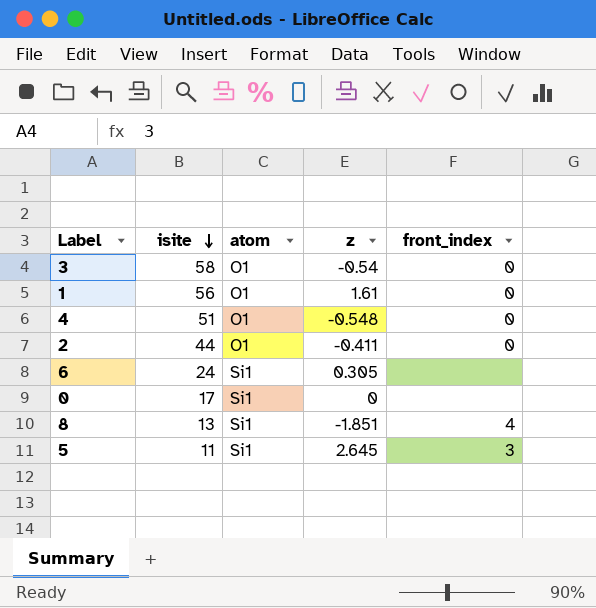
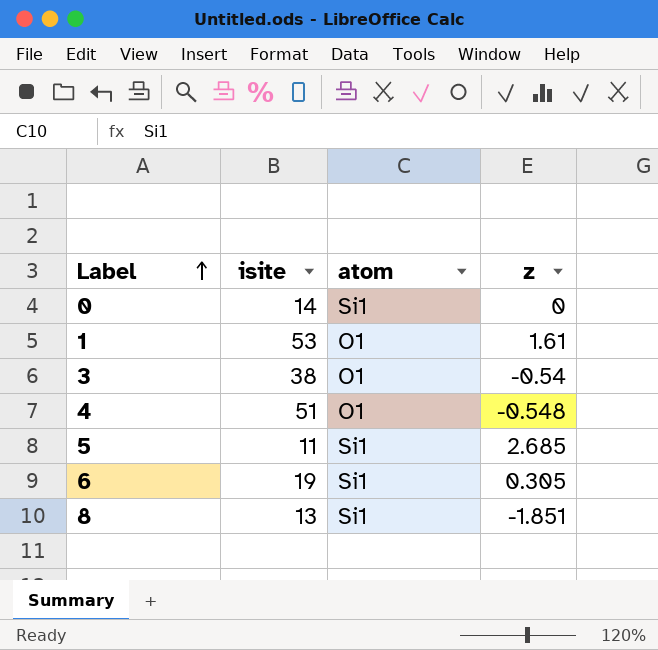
row order: isite descending -> Label ascending
column front_index | position: 5 -> none
row 2: 44 | O1 | -0.411 | 0 -> none
0 | isite: 17 -> 14
1 | isite: 56 -> 53
3 | isite: 58 -> 38
5 | z: 2.645 -> 2.685
6 | isite: 24 -> 19

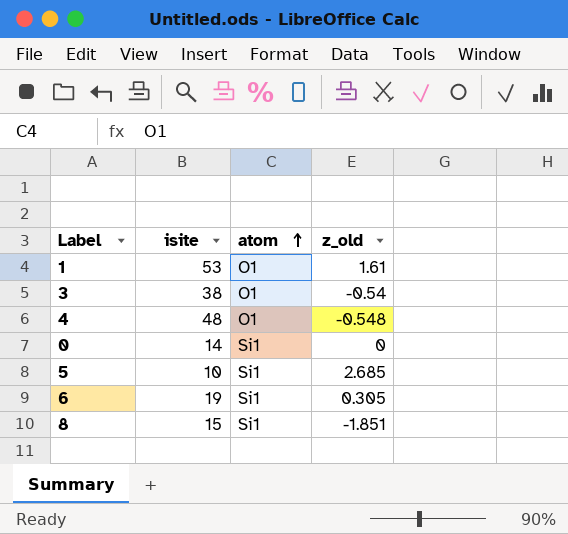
row order: Label ascending -> atom ascending
column name: z -> z_old
4 | isite: 51 -> 48
5 | isite: 11 -> 10
8 | isite: 13 -> 15

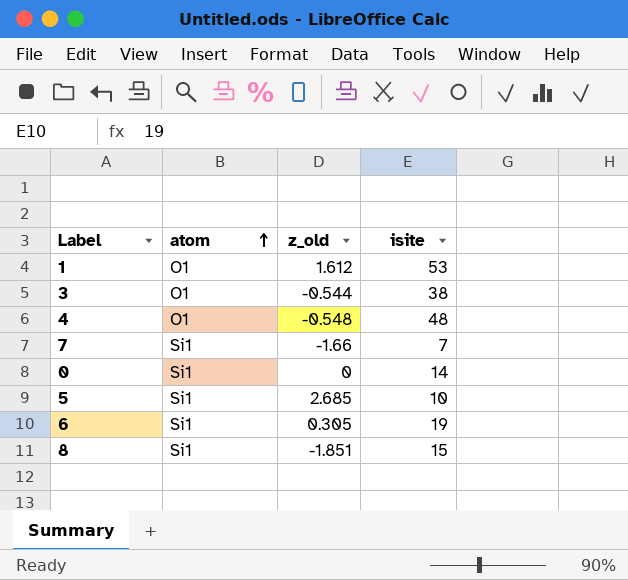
column isite | position: 2 -> 4
1 | z_old: 1.61 -> 1.612
3 | z_old: -0.54 -> -0.544
row 7: none -> Si1 | -1.66 | 7

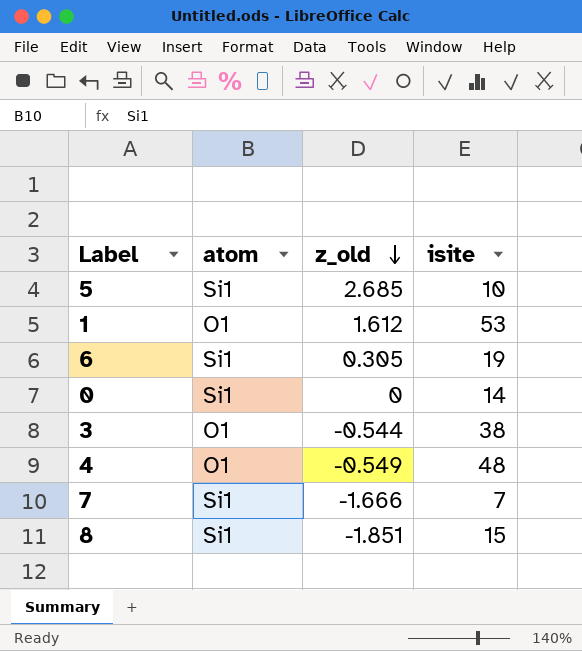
row order: atom ascending -> z_old descending
4 | z_old: -0.548 -> -0.549
7 | z_old: -1.66 -> -1.666

